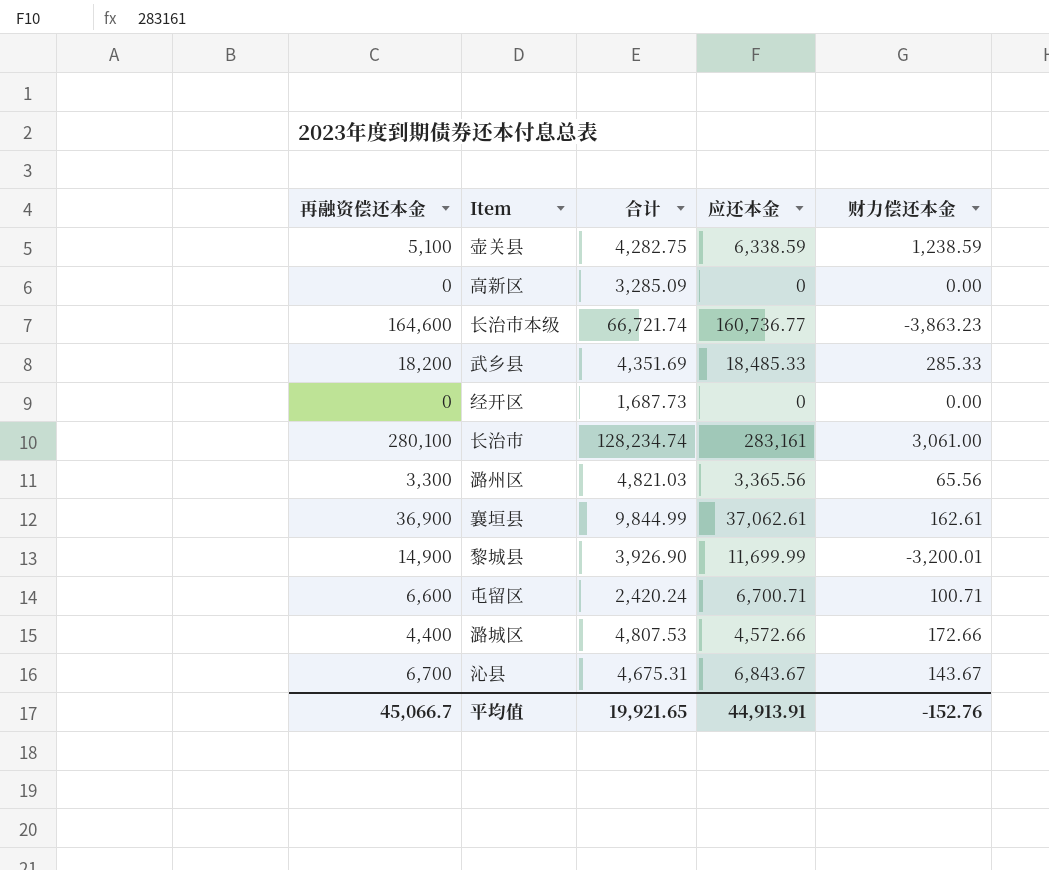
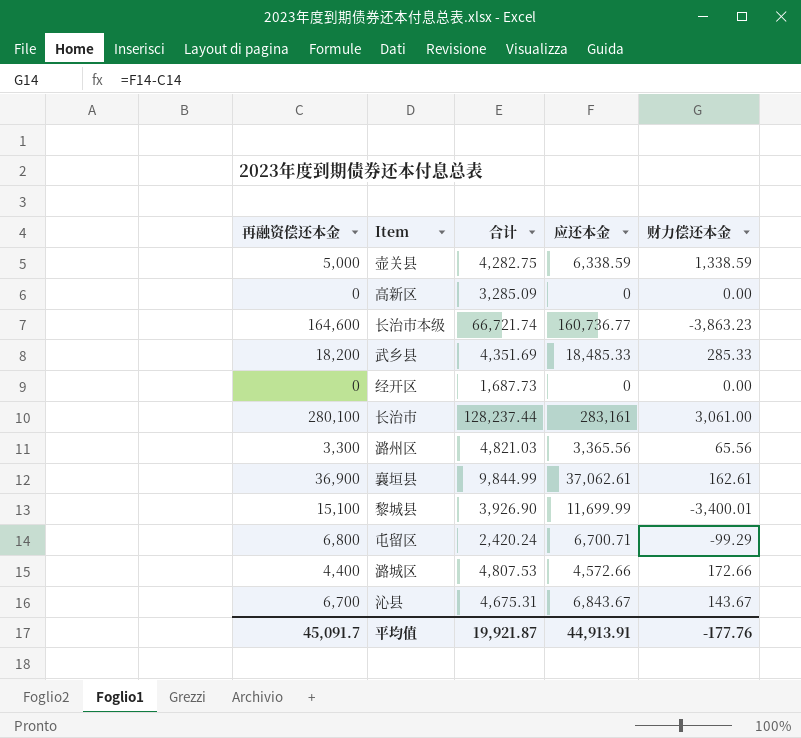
壶关县 | 再融资偿还本金: 5,100 -> 5,000
壶关县 | 财力偿还本金: 1,238.59 -> 1,338.59
长治市 | 合计: 128,234.74 -> 128,237.44
黎城县 | 再融资偿还本金: 14,900 -> 15,100
黎城县 | 财力偿还本金: -3,200.01 -> -3,400.01
屯留区 | 再融资偿还本金: 6,600 -> 6,800
屯留区 | 财力偿还本金: 100.71 -> -99.29
平均值 | 再融资偿还本金: 45,066.7 -> 45,091.7
平均值 | 合计: 19,921.65 -> 19,921.87
平均值 | 财力偿还本金: -152.76 -> -177.76

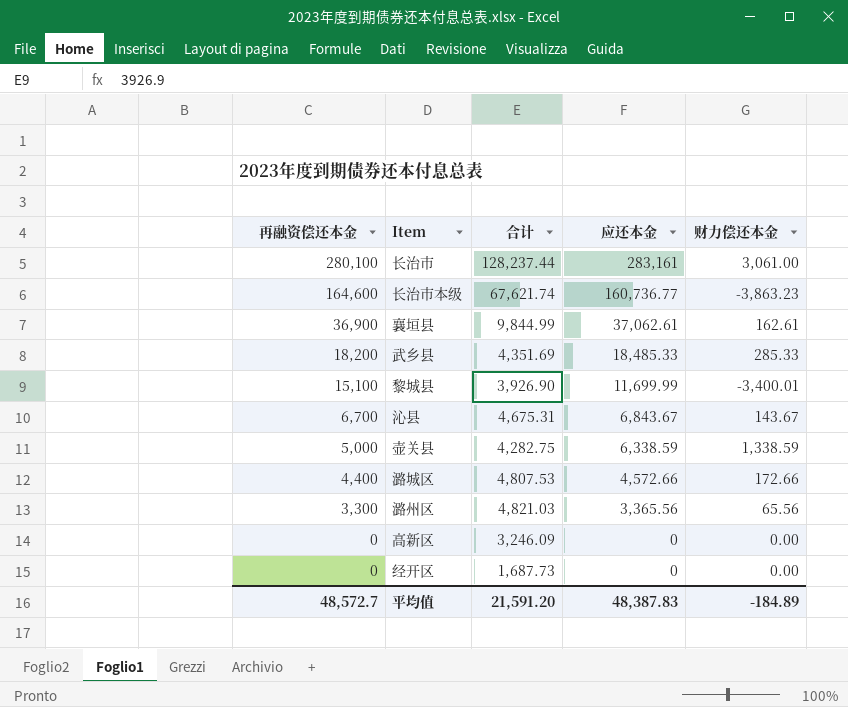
row order: none -> 再融资偿还本金 descending
row 屯留区: 6,800 | 2,420.24 | 6,700.71 | -99.29 -> none
长治市本级 | 合计: 66,721.74 -> 67,621.74
高新区 | 合计: 3,285.09 -> 3,246.09
平均值 | 再融资偿还本金: 45,091.7 -> 48,572.7
平均值 | 合计: 19,921.87 -> 21,591.20
平均值 | 应还本金: 44,913.91 -> 48,387.83
平均值 | 财力偿还本金: -177.76 -> -184.89

